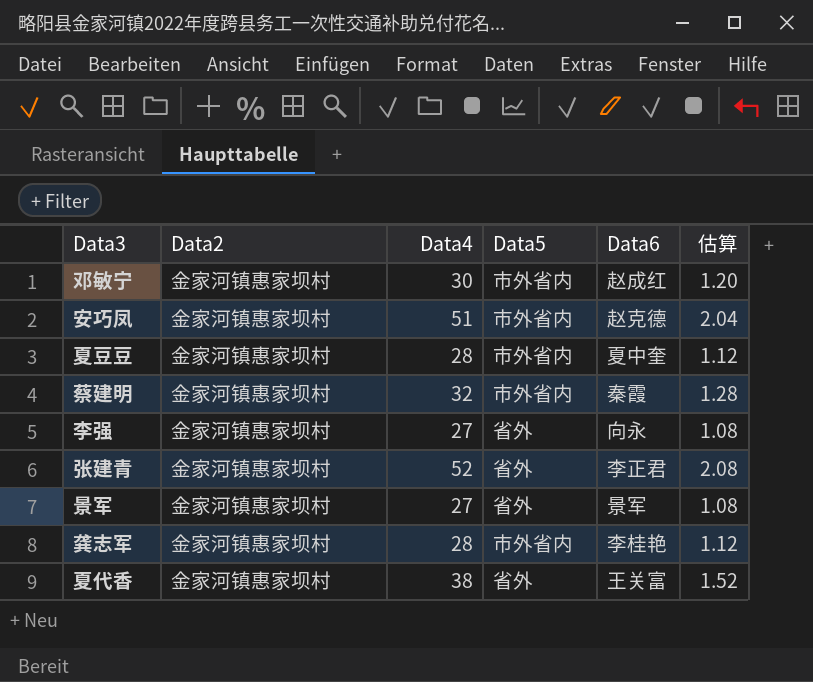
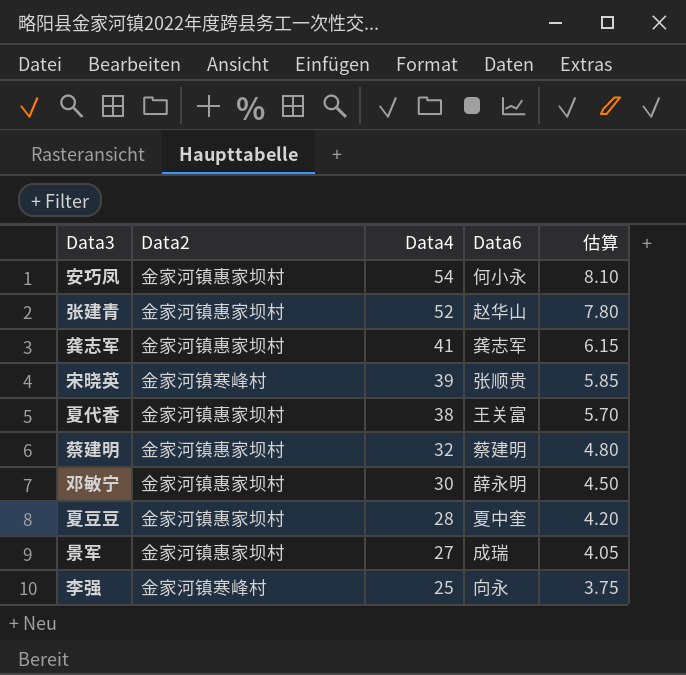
row order: none -> Data4 descending
column Data5 | position: 4 -> none
column 估算 | formula: [Data4] * 0.04 -> [Data4] * 0.15
安巧凤 | Data4: 51 -> 54
安巧凤 | Data6: 赵克德 -> 何小永
张建青 | Data6: 李正君 -> 赵华山
龚志军 | Data4: 28 -> 41
龚志军 | Data6: 李桂艳 -> 龚志军
row 宋晓英: none -> 金家河镇寒峰村 | 39 | 张顺贵 | 5.85
蔡建明 | Data6: 秦霞 -> 蔡建明
邓敏宁 | Data6: 赵成红 -> 薛永明
景军 | Data6: 景军 -> 成瑞
李强 | Data2: 金家河镇惠家坝村 -> 金家河镇寒峰村
李强 | Data4: 27 -> 25

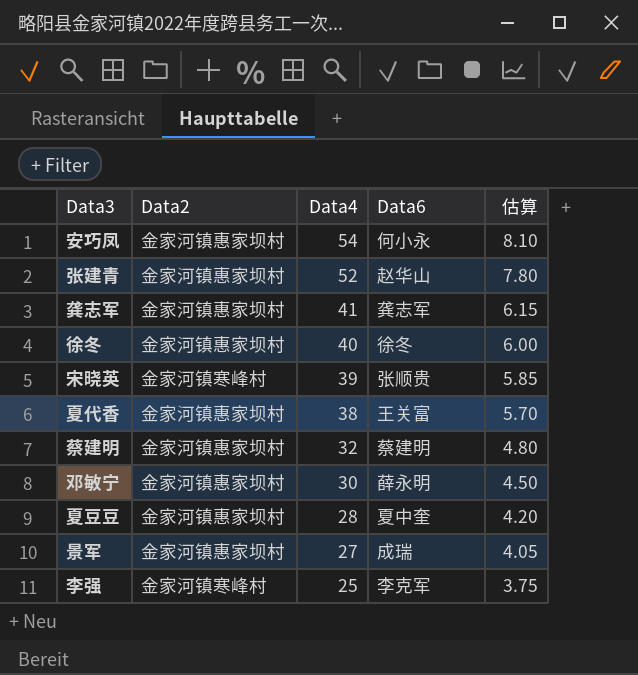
row 徐冬: none -> 金家河镇惠家坝村 | 40 | 徐冬 | 6.00
李强 | Data6: 向永 -> 李克军

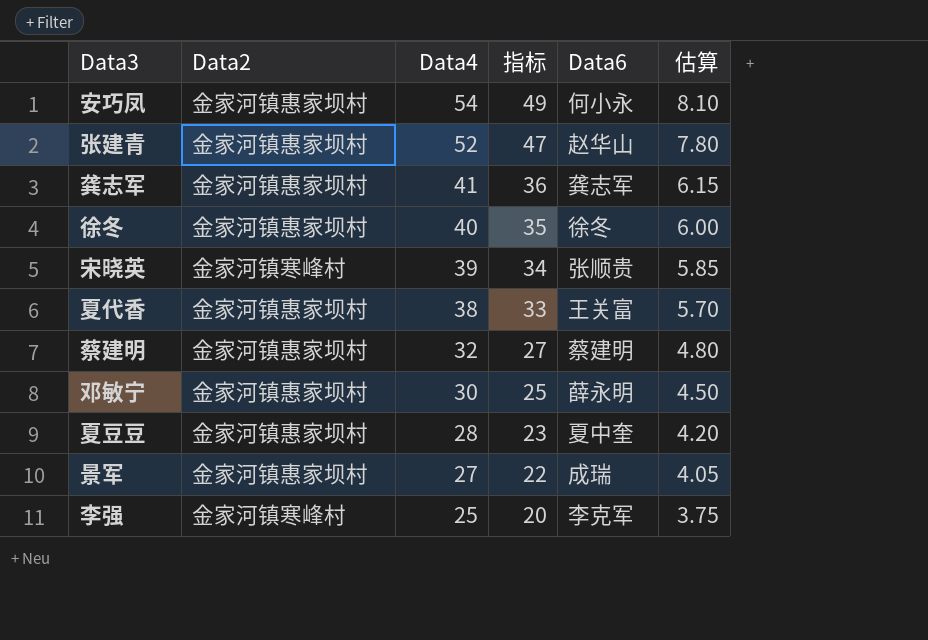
column 指标 | formula: none -> [Data4] - 5

